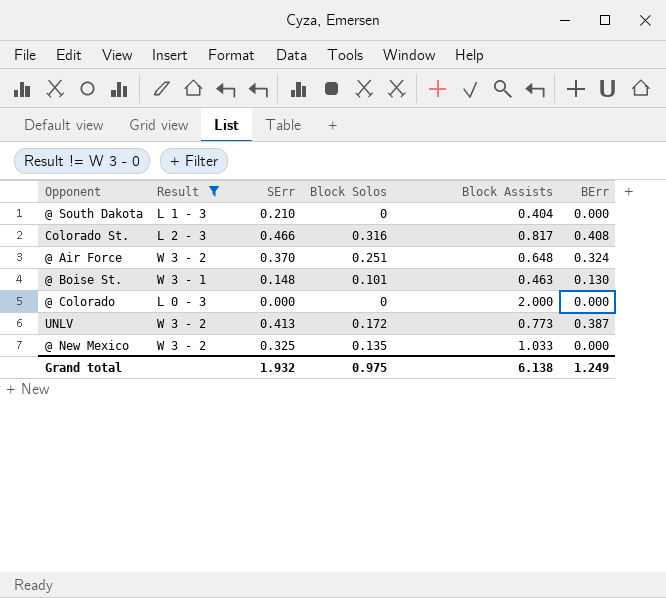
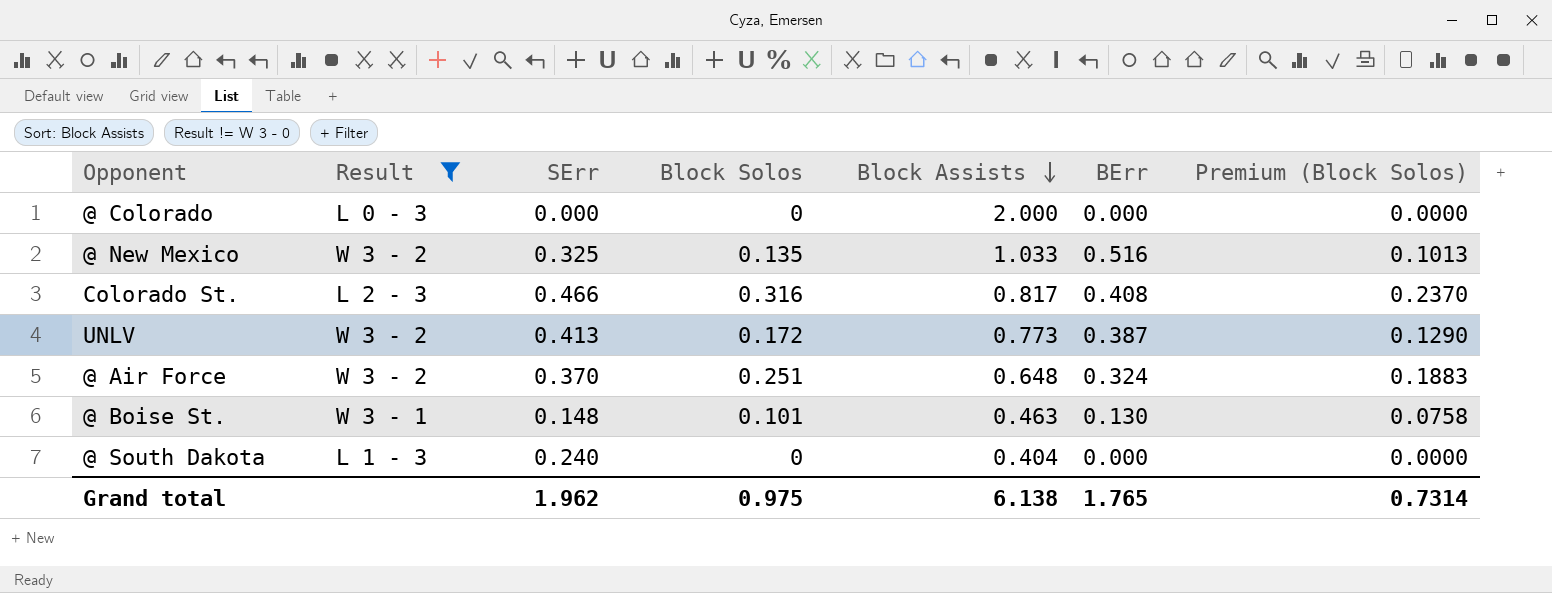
row order: none -> Block Assists descending
column Premium (Block Solos) | formula: none -> [Block Solos] * 0.75
@ New Mexico | BErr: 0.000 -> 0.516
@ South Dakota | SErr: 0.210 -> 0.240
Grand total | SErr: 1.932 -> 1.962
Grand total | BErr: 1.249 -> 1.765

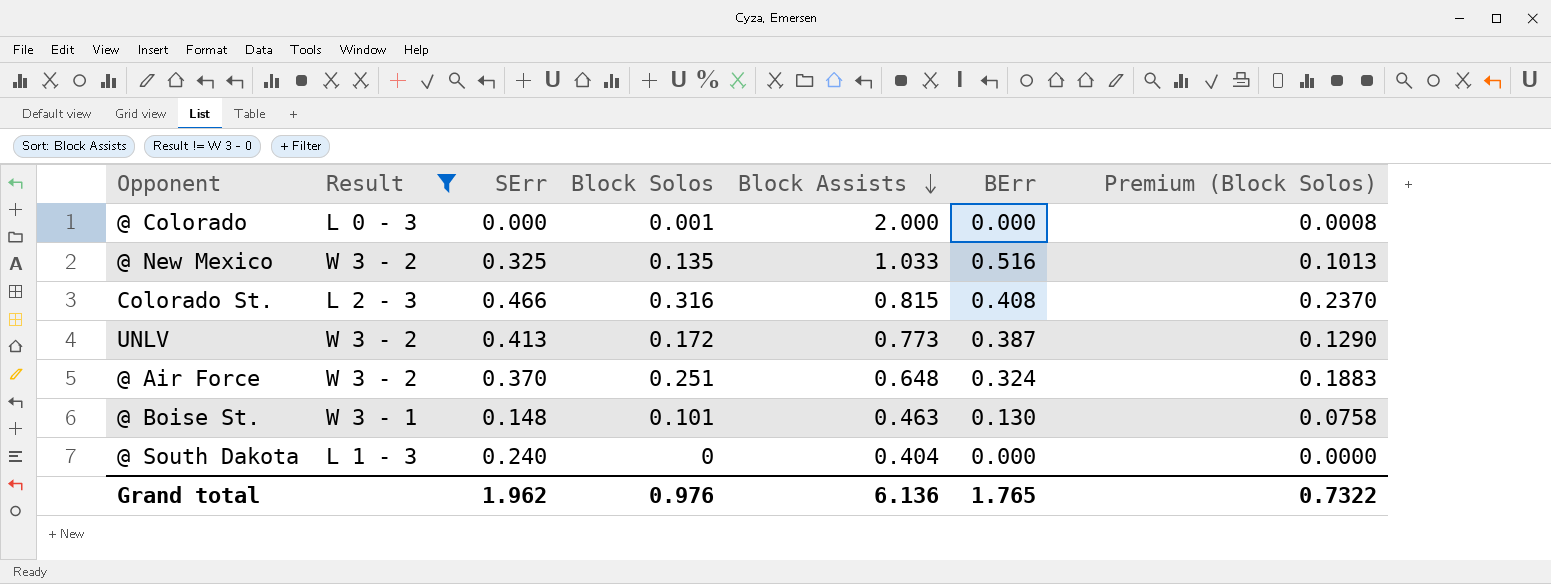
@ Colorado | Block Solos: 0 -> 0.001
@ Colorado | Premium (Block Solos): 0.0000 -> 0.0008
Colorado St. | Block Assists: 0.817 -> 0.815
Grand total | Block Solos: 0.975 -> 0.976
Grand total | Block Assists: 6.138 -> 6.136
Grand total | Premium (Block Solos): 0.7314 -> 0.7322

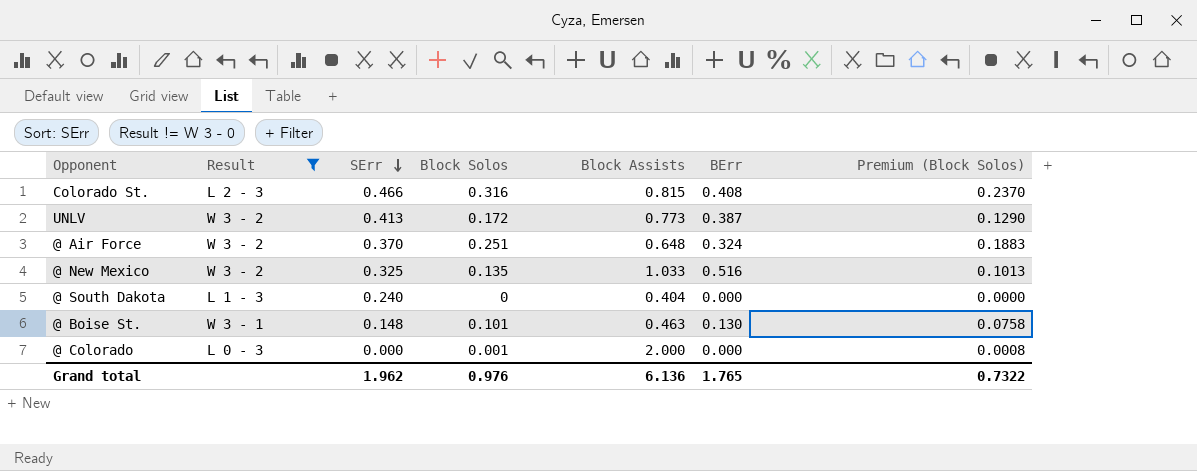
row order: Block Assists descending -> SErr descending

